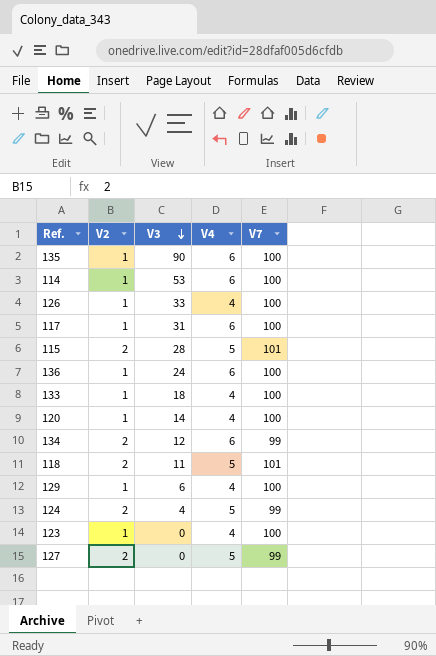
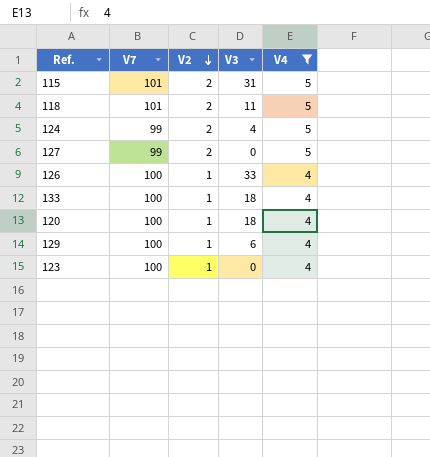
filter: none -> V4 != 6
row order: V3 descending -> V2 descending
column V7 | position: 5 -> 2
115 | V3: 28 -> 31
120 | V3: 14 -> 18

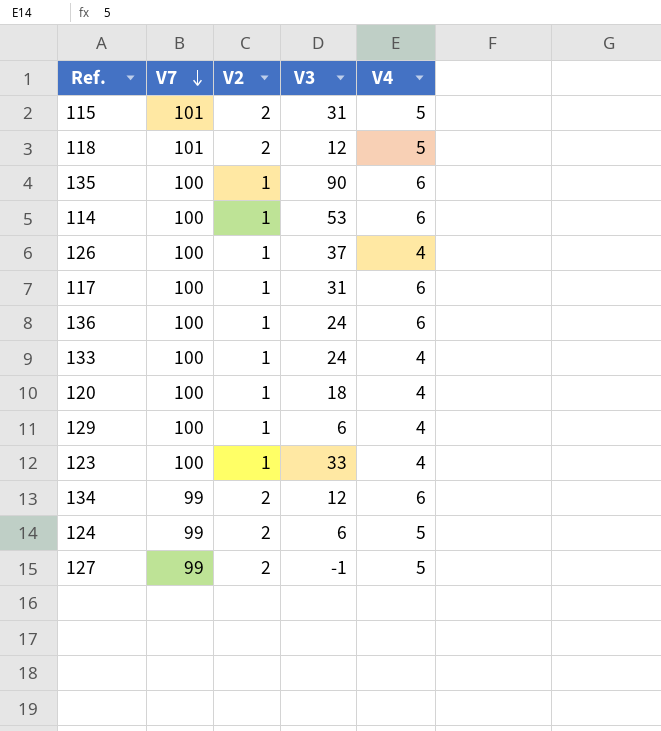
filter: V4 != 6 -> none
row order: V2 descending -> V7 descending
118 | V3: 11 -> 12
126 | V3: 33 -> 37
133 | V3: 18 -> 24
123 | V3: 0 -> 33
124 | V3: 4 -> 6
127 | V3: 0 -> -1

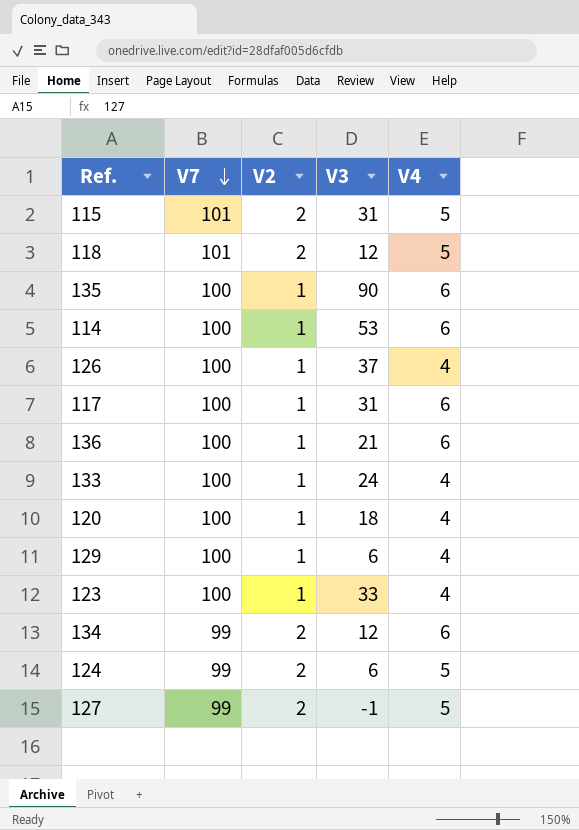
136 | V3: 24 -> 21

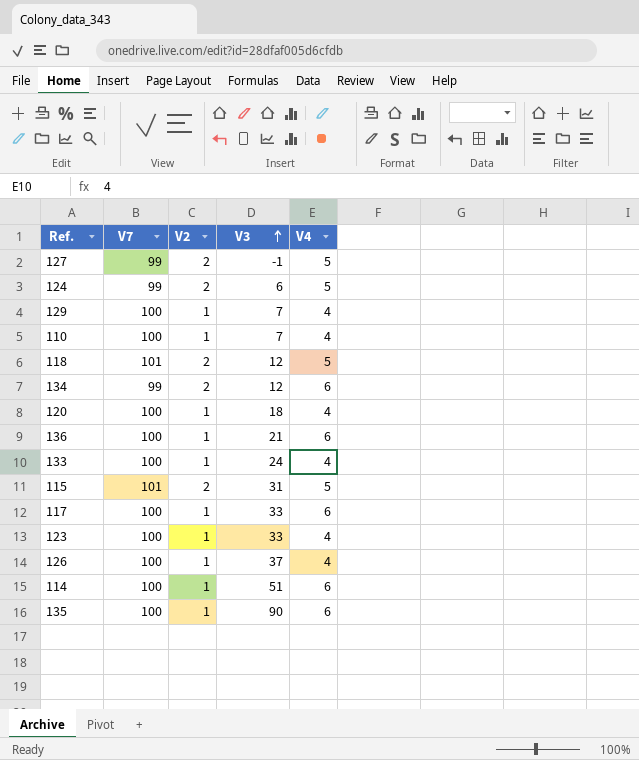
row order: V7 descending -> V3 ascending
129 | V3: 6 -> 7
row 110: none -> 100 | 1 | 7 | 4
117 | V3: 31 -> 33
114 | V3: 53 -> 51

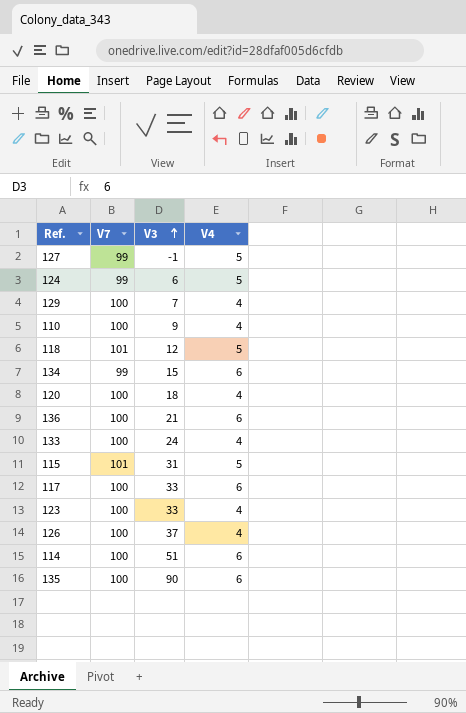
column V2 | position: 3 -> none
110 | V3: 7 -> 9
134 | V3: 12 -> 15

